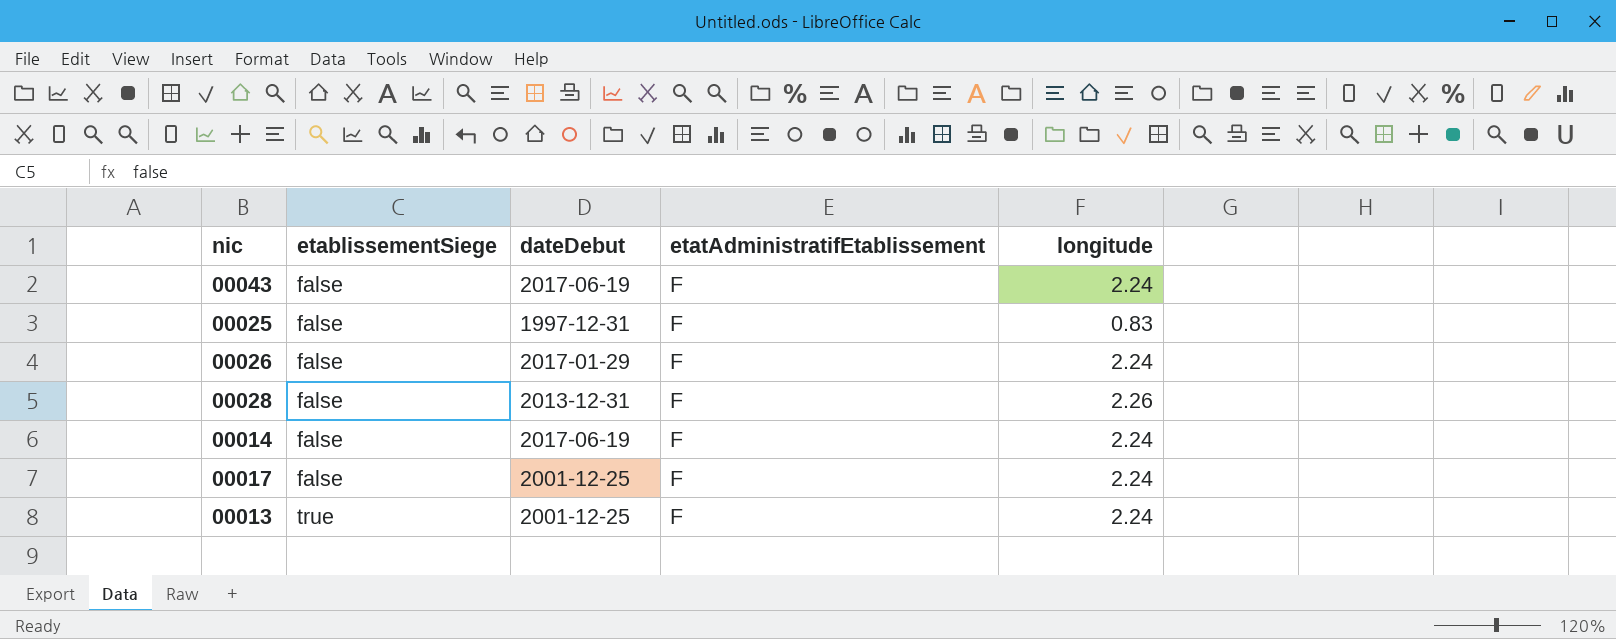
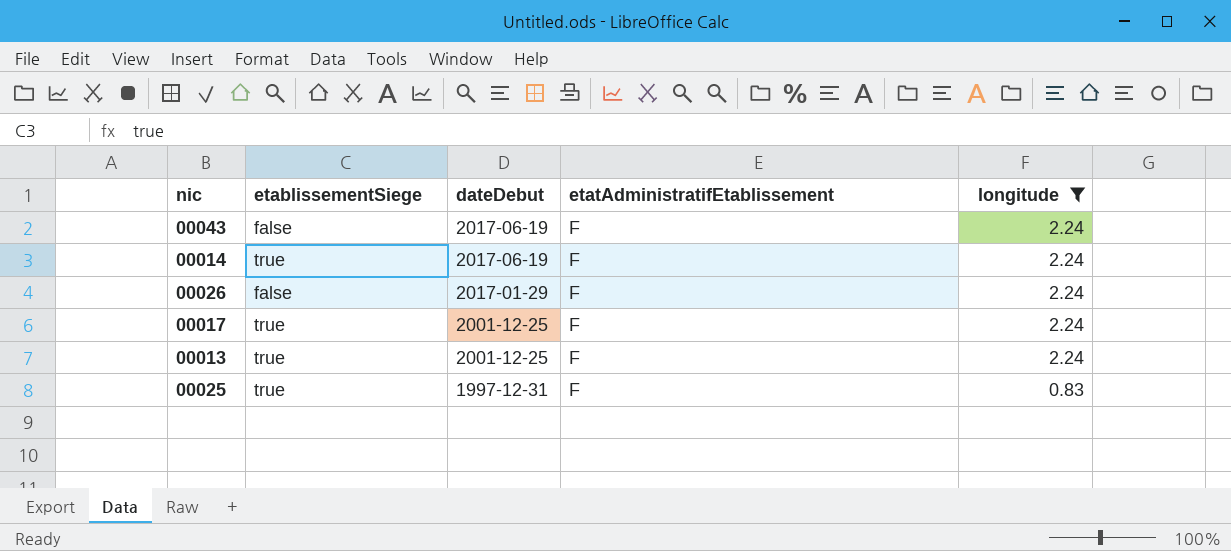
filter: none -> longitude != 2.26
row order: etablissementSiege ascending -> dateDebut descending
00014 | etablissementSiege: false -> true
00017 | etablissementSiege: false -> true
00025 | etablissementSiege: false -> true

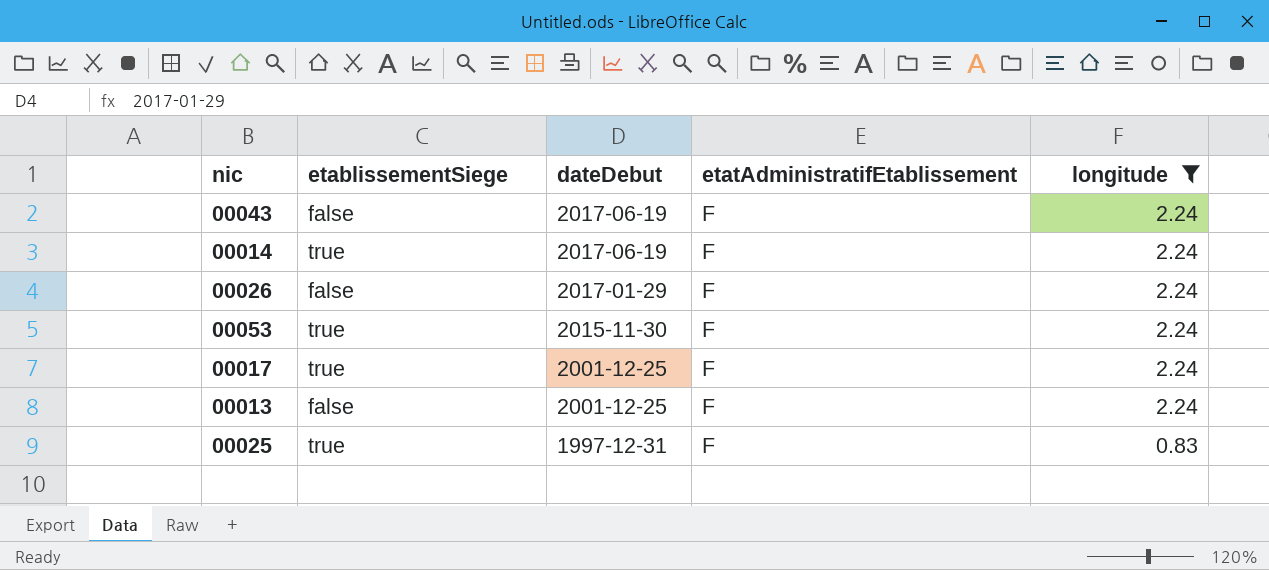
row 00053: none -> true | 2015-11-30 | F | 2.24
00013 | etablissementSiege: true -> false

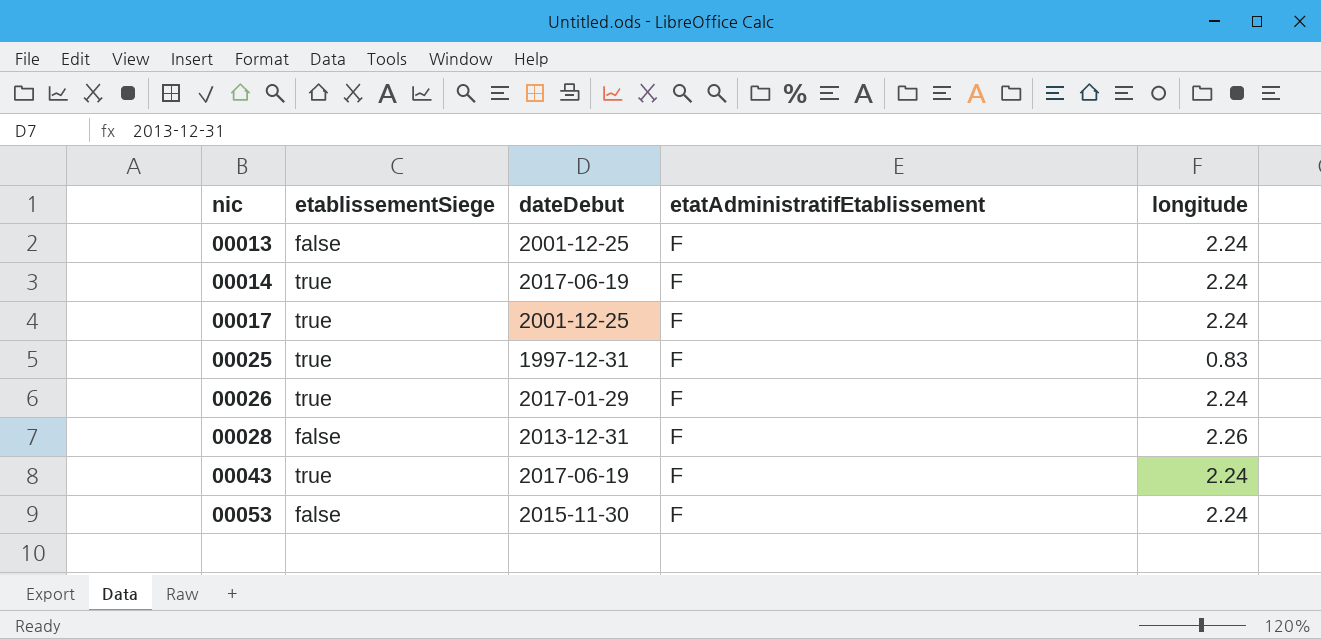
filter: longitude != 2.26 -> none
row order: dateDebut descending -> nic ascending
00026 | etablissementSiege: false -> true
00043 | etablissementSiege: false -> true
00053 | etablissementSiege: true -> false

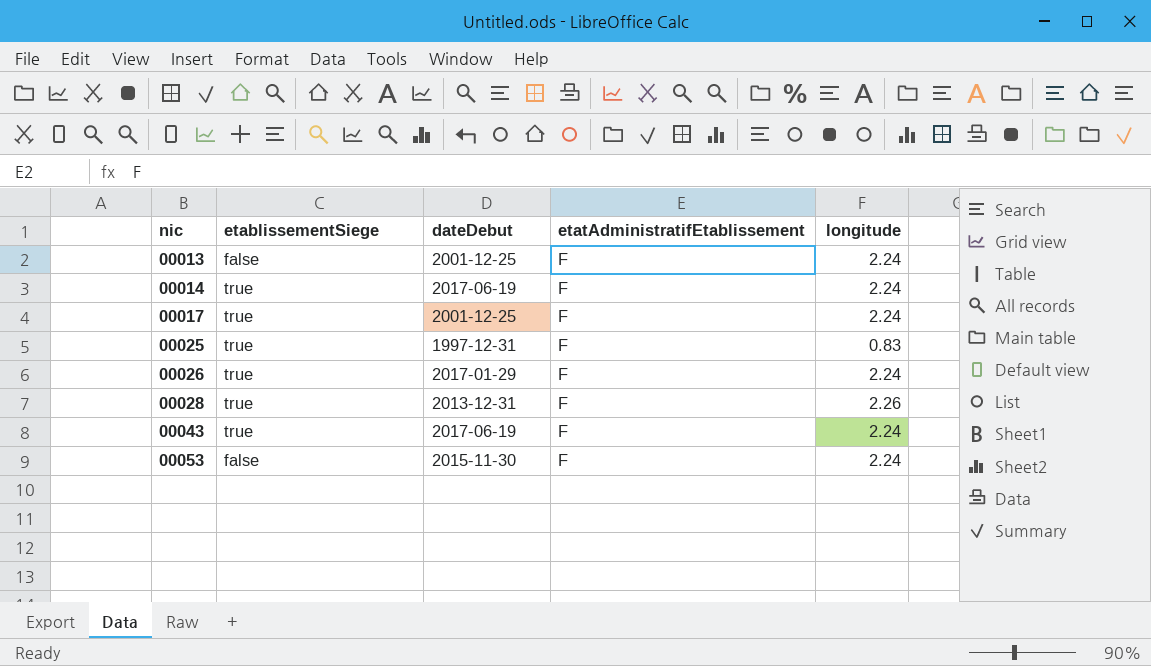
00028 | etablissementSiege: false -> true

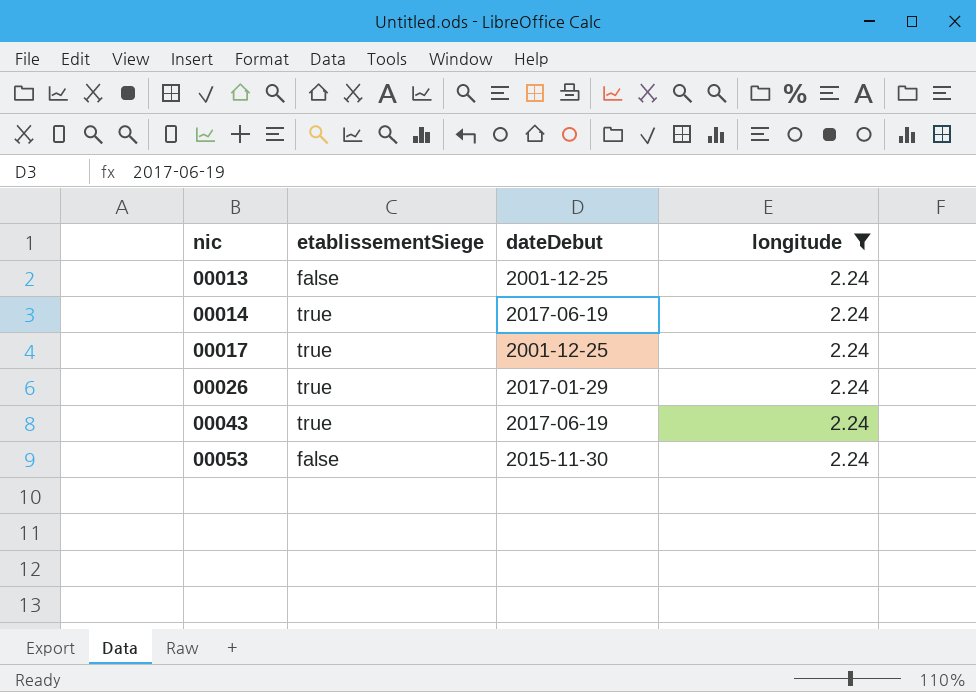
filter: none -> longitude = 2.24
column etatAdministratifEtablissement | position: 4 -> none

